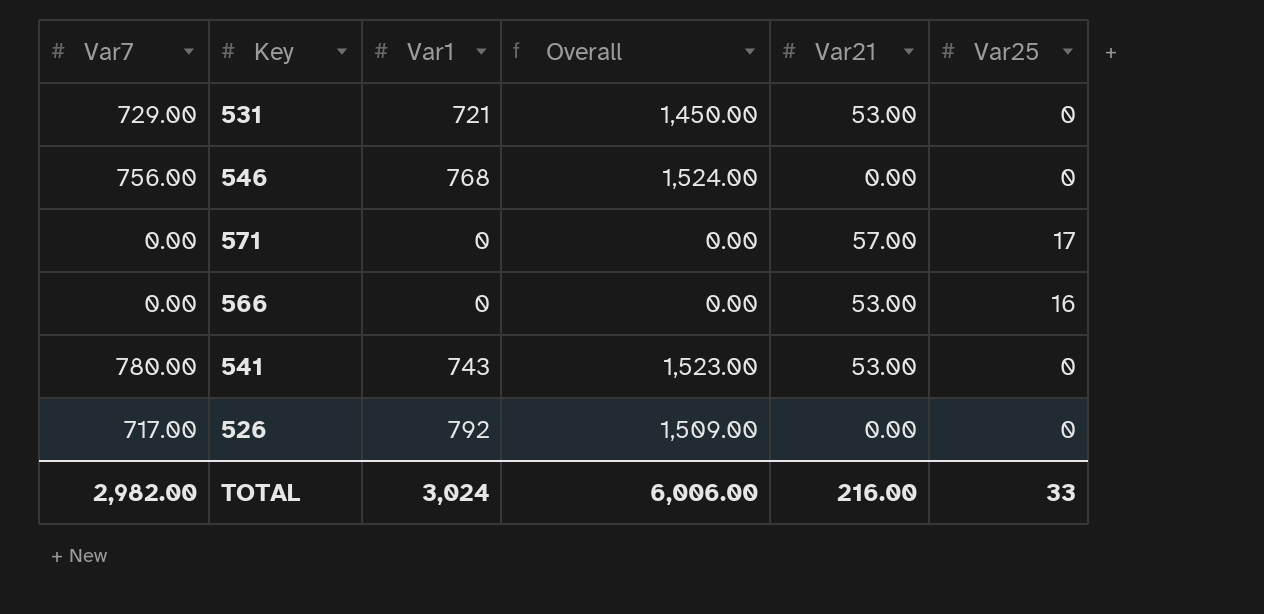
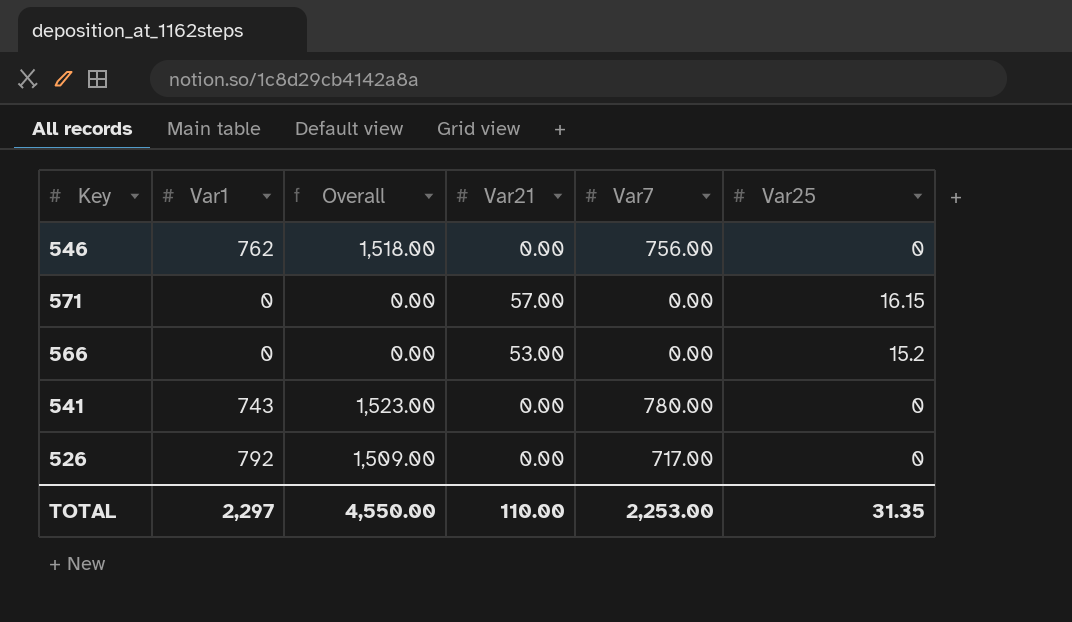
column Var7 | position: 1 -> 5
row 531: 729.00 | 721 | 1,450.00 | 53.00 | 0 -> none
546 | Var1: 768 -> 762
546 | Overall: 1,524.00 -> 1,518.00
571 | Var25: 17 -> 16.15
566 | Var25: 16 -> 15.2
541 | Var21: 53.00 -> 0.00
TOTAL | Var1: 3,024 -> 2,297
TOTAL | Overall: 6,006.00 -> 4,550.00
TOTAL | Var21: 216.00 -> 110.00
TOTAL | Var7: 2,982.00 -> 2,253.00
TOTAL | Var25: 33 -> 31.35

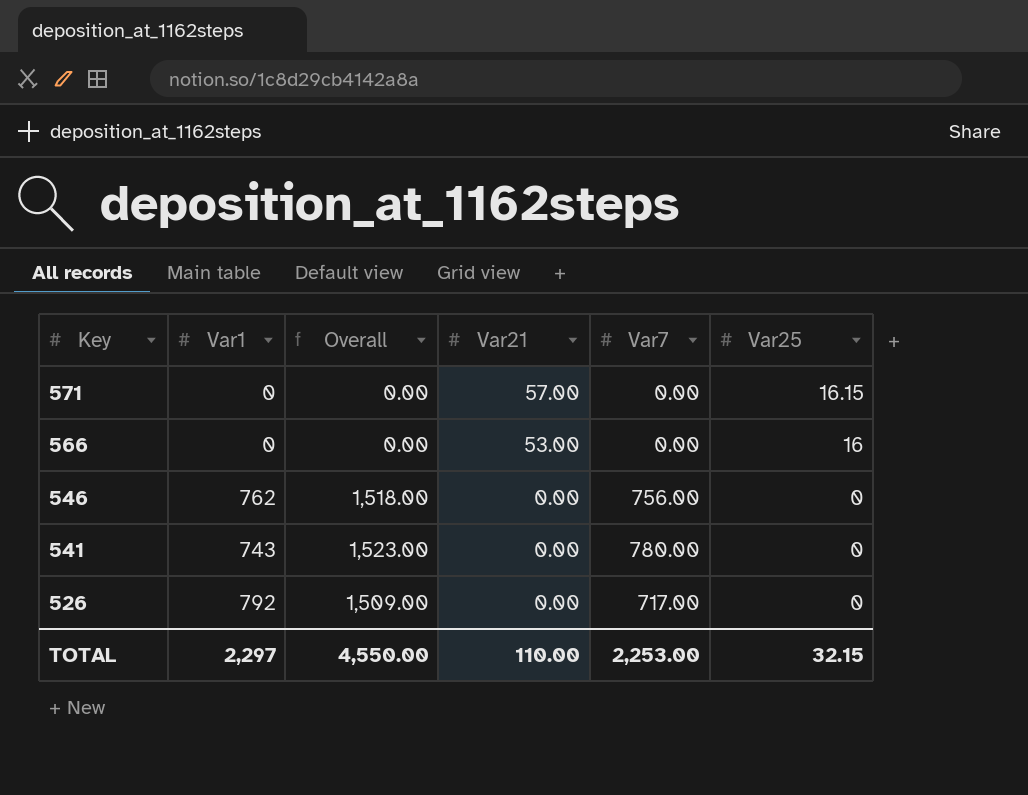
row order: none -> Key descending
566 | Var25: 15.2 -> 16
TOTAL | Var25: 31.35 -> 32.15

